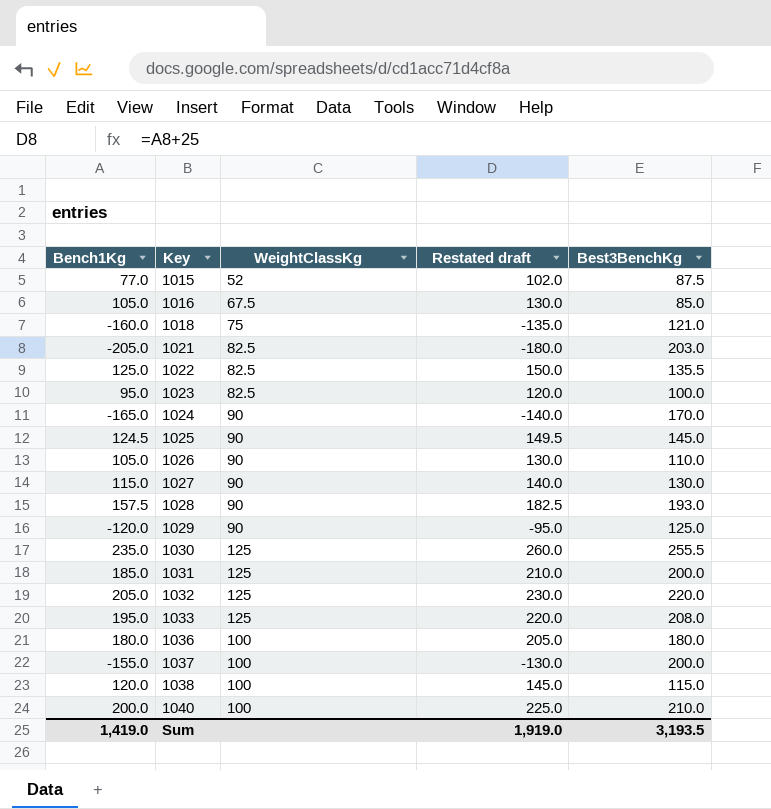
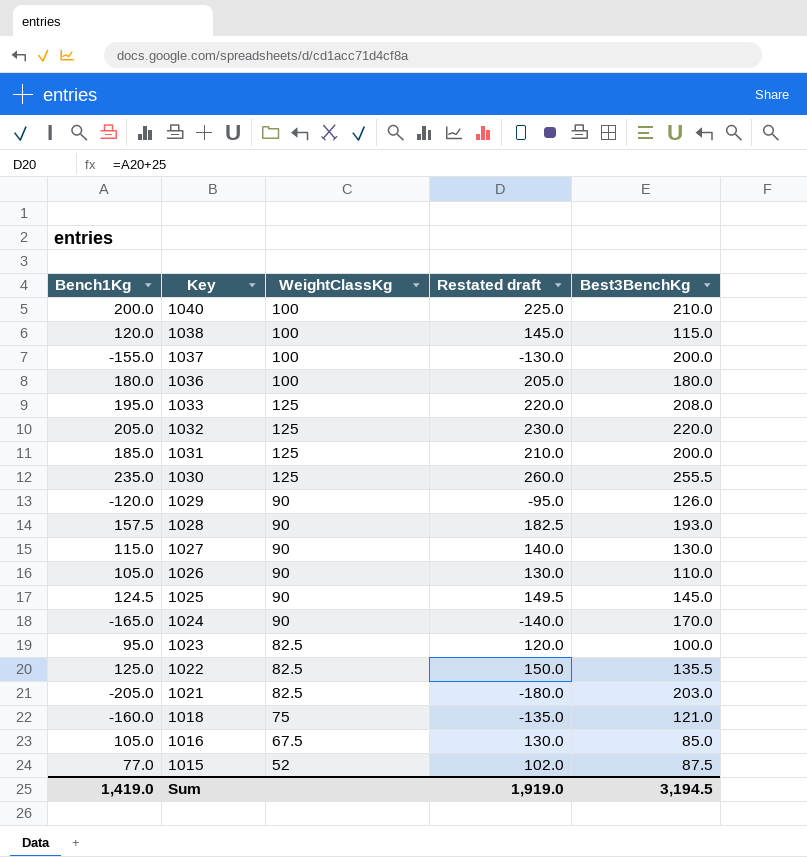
row order: Key ascending -> Key descending
1029 | Best3BenchKg: 125.0 -> 126.0
Sum | Best3BenchKg: 3,193.5 -> 3,194.5

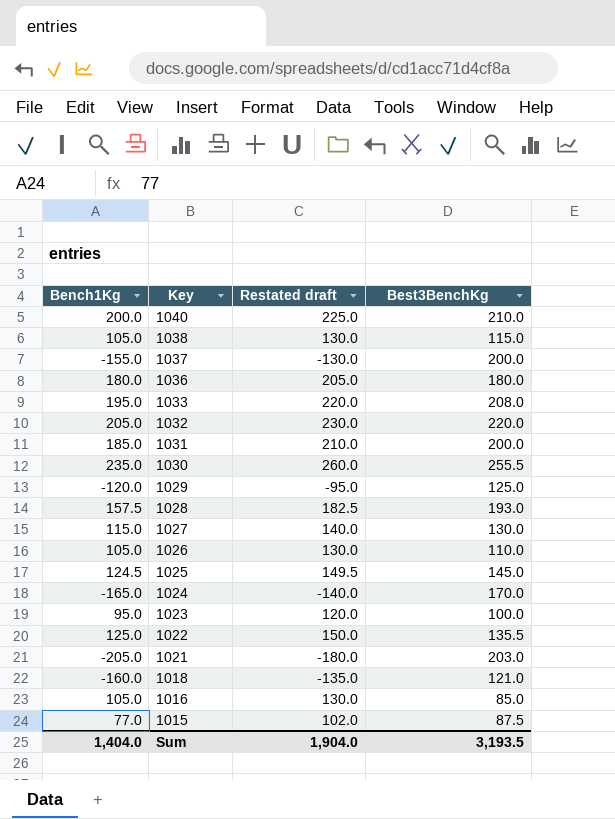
column WeightClassKg | position: 3 -> none
1038 | Bench1Kg: 120.0 -> 105.0
1038 | Restated draft: 145.0 -> 130.0
1029 | Best3BenchKg: 126.0 -> 125.0
Sum | Bench1Kg: 1,419.0 -> 1,404.0
Sum | Restated draft: 1,919.0 -> 1,904.0
Sum | Best3BenchKg: 3,194.5 -> 3,193.5

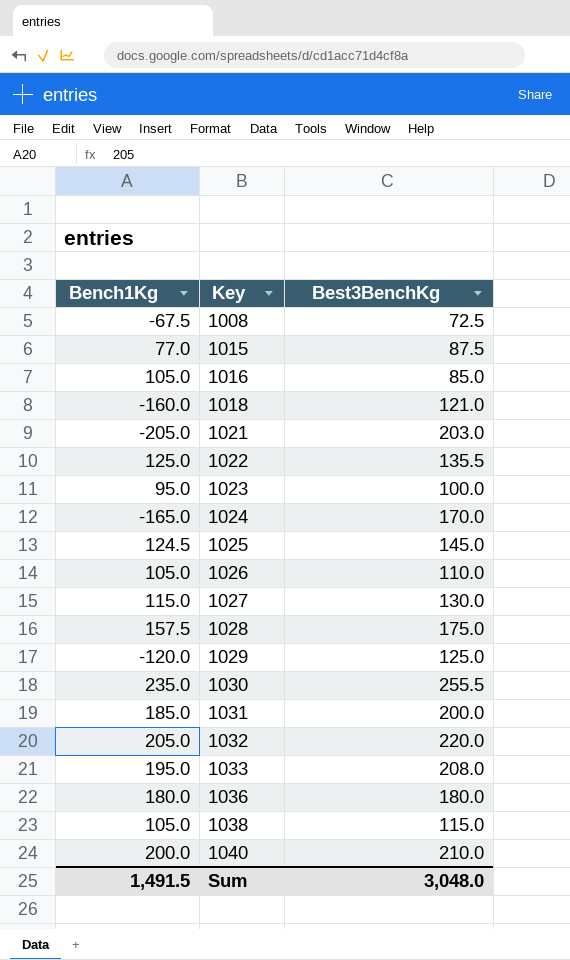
row order: Key descending -> Key ascending
column Restated draft | formula: [Bench1Kg] + 25 -> none
row 1037: -155.0 | -130.0 | 200.0 -> none
row 1008: none -> -67.5 | 72.5
1028 | Best3BenchKg: 193.0 -> 175.0
Sum | Bench1Kg: 1,404.0 -> 1,491.5
Sum | Best3BenchKg: 3,193.5 -> 3,048.0

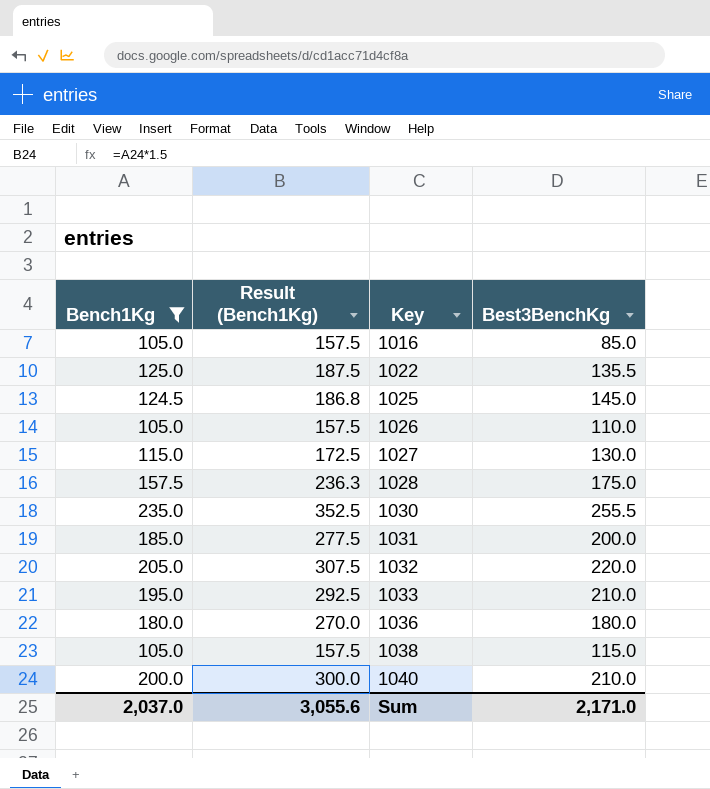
filter: none -> Bench1Kg >= 105.0
column Result (Bench1Kg) | formula: none -> [Bench1Kg] * 1.5
1033 | Best3BenchKg: 208.0 -> 210.0
Sum | Bench1Kg: 1,491.5 -> 2,037.0
Sum | Best3BenchKg: 3,048.0 -> 2,171.0

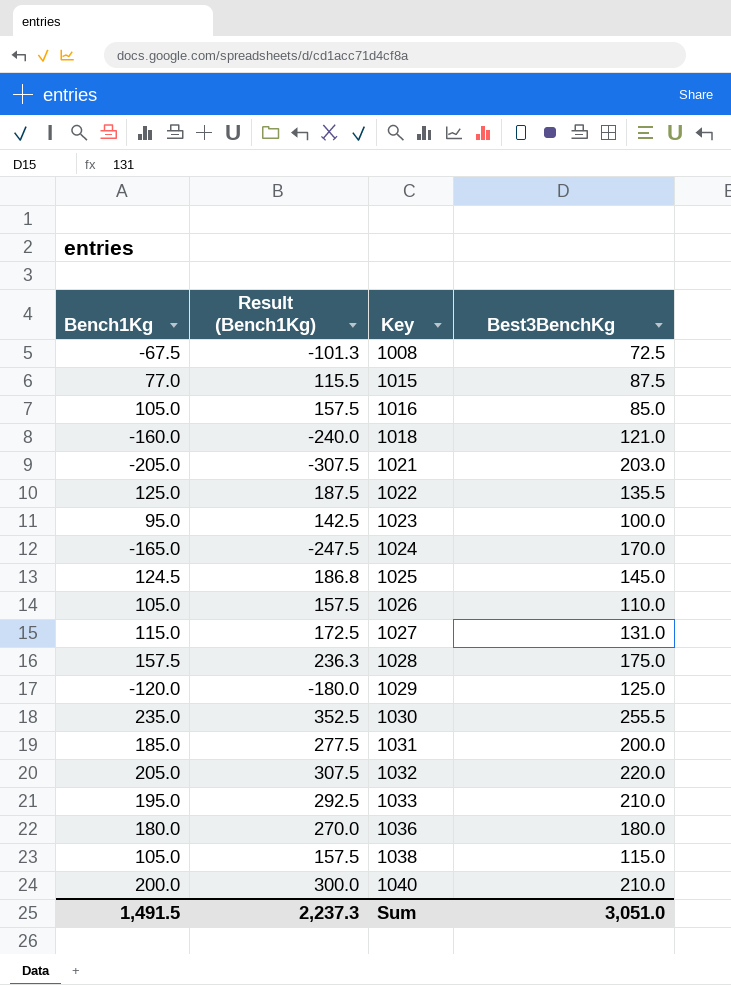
filter: Bench1Kg >= 105.0 -> none
1027 | Best3BenchKg: 130.0 -> 131.0
Sum | Bench1Kg: 2,037.0 -> 1,491.5
Sum | Result (Bench1Kg): 3,055.6 -> 2,237.3
Sum | Best3BenchKg: 2,171.0 -> 3,051.0

